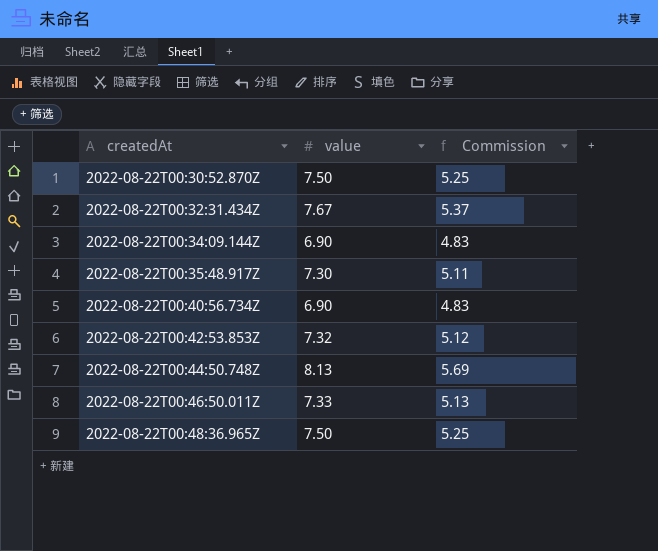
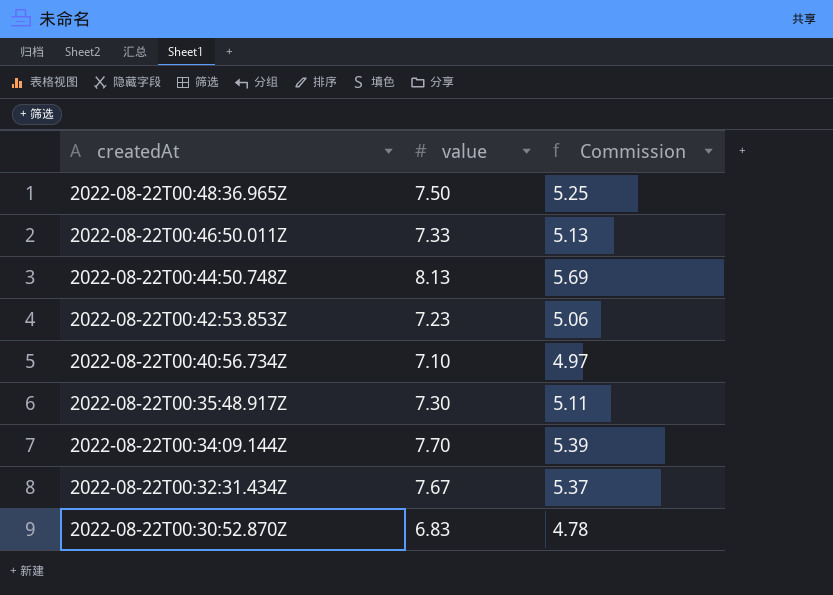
row order: createdAt ascending -> createdAt descending
2022-08-22T00:42:53.853Z | value: 7.32 -> 7.23
2022-08-22T00:42:53.853Z | Commission: 5.12 -> 5.06
2022-08-22T00:40:56.734Z | value: 6.90 -> 7.10
2022-08-22T00:40:56.734Z | Commission: 4.83 -> 4.97
2022-08-22T00:34:09.144Z | value: 6.90 -> 7.70
2022-08-22T00:34:09.144Z | Commission: 4.83 -> 5.39
2022-08-22T00:30:52.870Z | value: 7.50 -> 6.83
2022-08-22T00:30:52.870Z | Commission: 5.25 -> 4.78

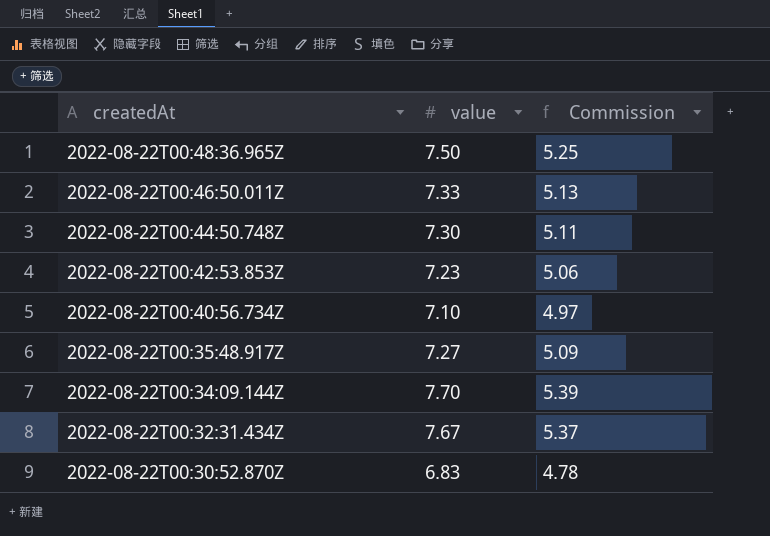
2022-08-22T00:44:50.748Z | value: 8.13 -> 7.30
2022-08-22T00:44:50.748Z | Commission: 5.69 -> 5.11
2022-08-22T00:35:48.917Z | value: 7.30 -> 7.27
2022-08-22T00:35:48.917Z | Commission: 5.11 -> 5.09

